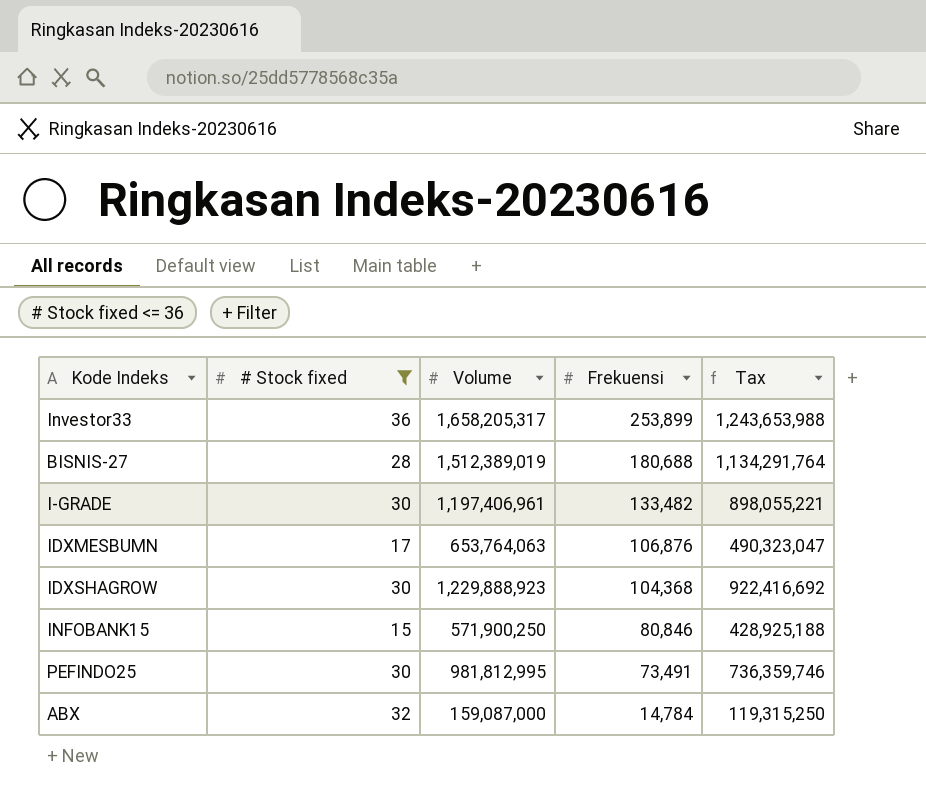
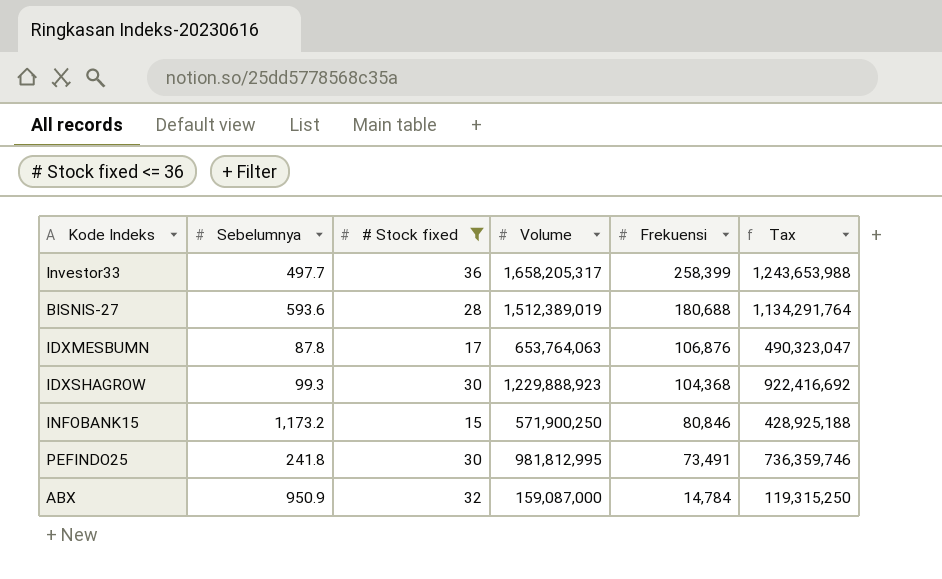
column Sebelumnya | position: none -> 2
row I-GRADE: 30 | 1,197,406,961 | 133,482 | 898,055,221 -> none
Investor33 | Frekuensi: 253,899 -> 258,399

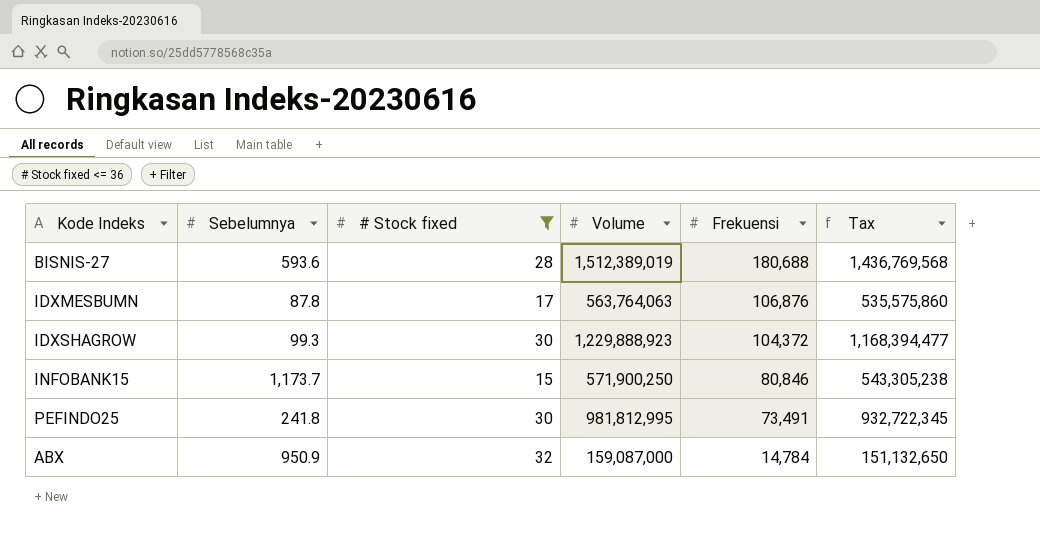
column Tax | formula: [Volume] * 0.75 -> [Volume] * 0.95
row Investor33: 497.7 | 36 | 1,658,205,317 | 258,399 | 1,243,653,988 -> none
IDXMESBUMN | Volume: 653,764,063 -> 563,764,063
IDXSHAGROW | Frekuensi: 104,368 -> 104,372
INFOBANK15 | Sebelumnya: 1,173.2 -> 1,173.7

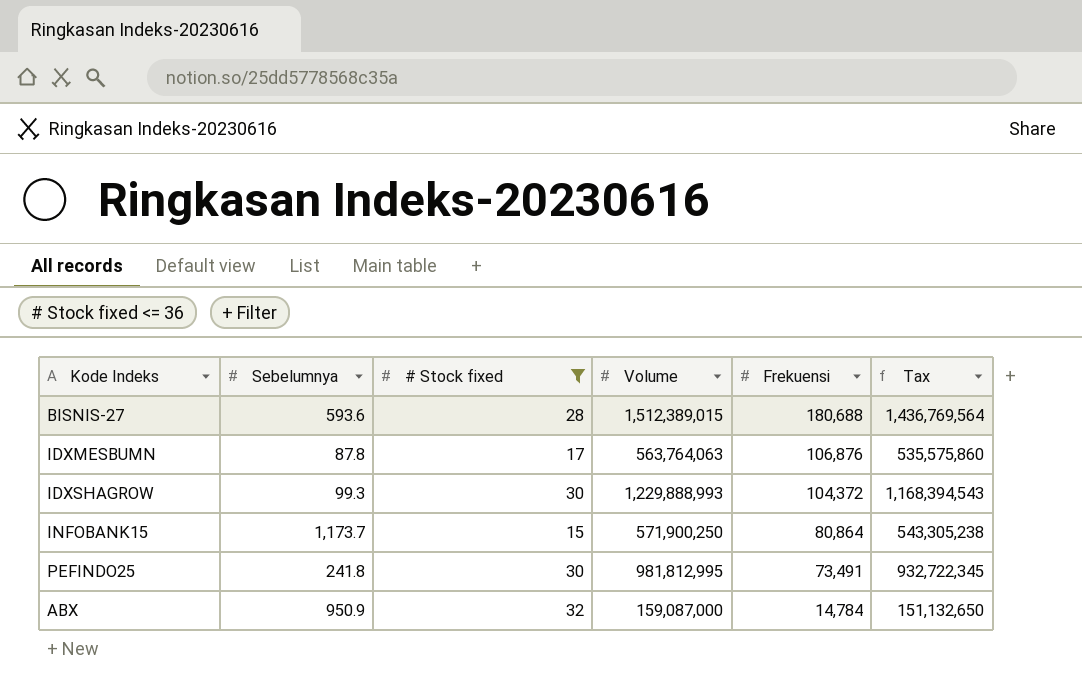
BISNIS-27 | Volume: 1,512,389,019 -> 1,512,389,015
BISNIS-27 | Tax: 1,436,769,568 -> 1,436,769,564
IDXSHAGROW | Volume: 1,229,888,923 -> 1,229,888,993
IDXSHAGROW | Tax: 1,168,394,477 -> 1,168,394,543
INFOBANK15 | Frekuensi: 80,846 -> 80,864

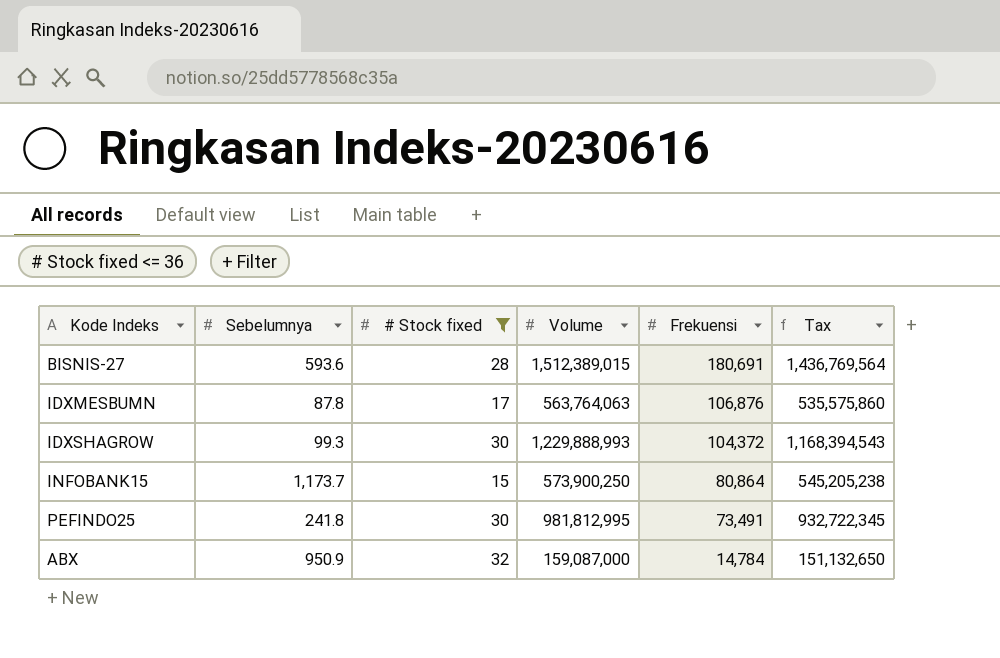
BISNIS-27 | Frekuensi: 180,688 -> 180,691
INFOBANK15 | Volume: 571,900,250 -> 573,900,250
INFOBANK15 | Tax: 543,305,238 -> 545,205,238

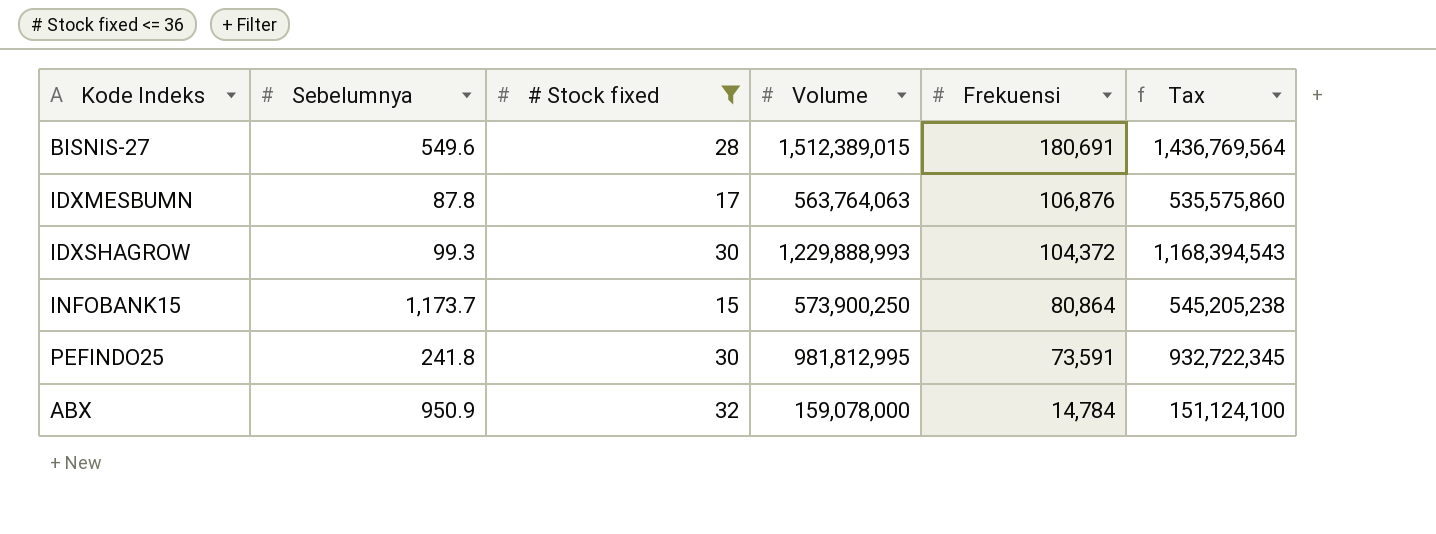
BISNIS-27 | Sebelumnya: 593.6 -> 549.6
PEFINDO25 | Frekuensi: 73,491 -> 73,591
ABX | Volume: 159,087,000 -> 159,078,000
ABX | Tax: 151,132,650 -> 151,124,100

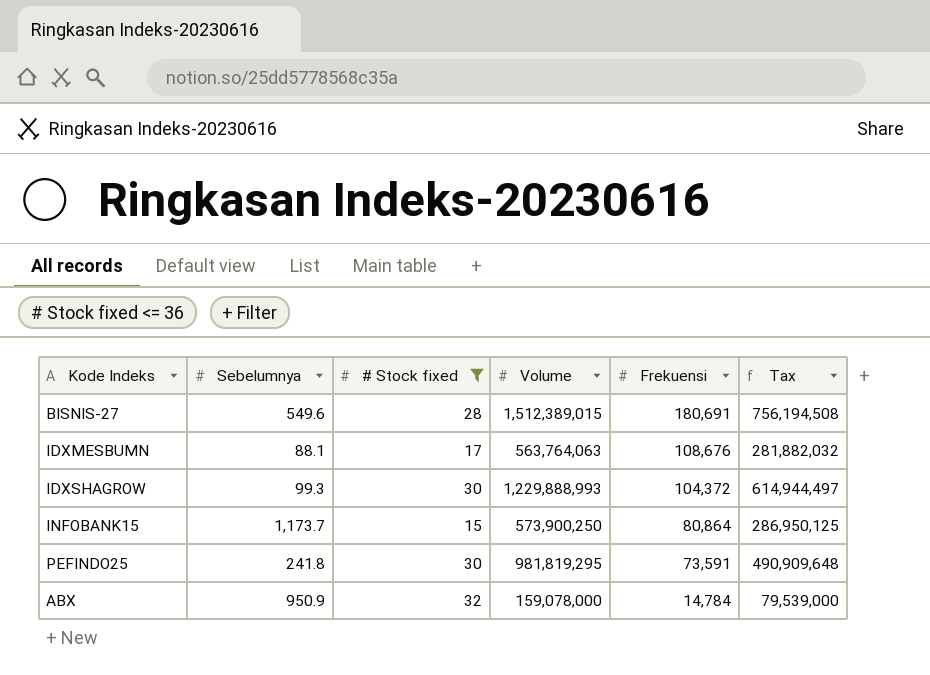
column Tax | formula: [Volume] * 0.95 -> [Volume] * 0.5
IDXMESBUMN | Sebelumnya: 87.8 -> 88.1
IDXMESBUMN | Frekuensi: 106,876 -> 108,676
PEFINDO25 | Volume: 981,812,995 -> 981,819,295

